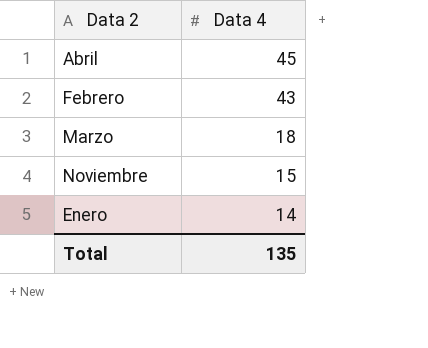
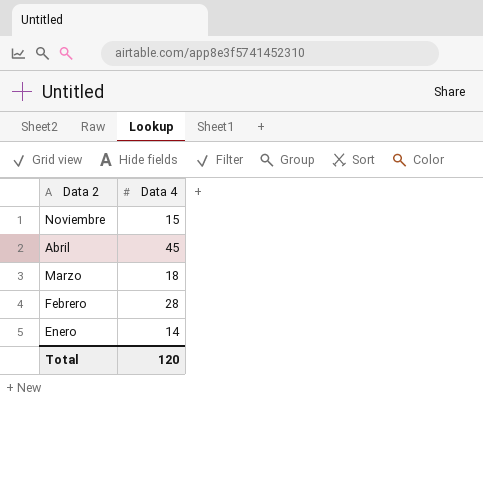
row order: Data 4 descending -> Data 2 descending
Febrero | Data 4: 43 -> 28
Total | Data 4: 135 -> 120

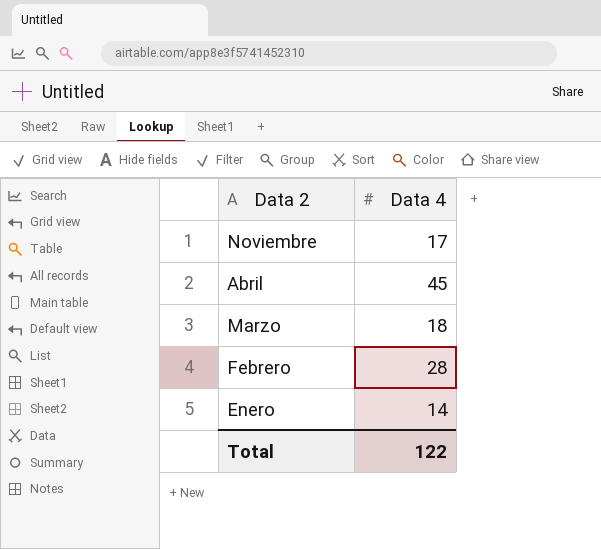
Noviembre | Data 4: 15 -> 17
Total | Data 4: 120 -> 122

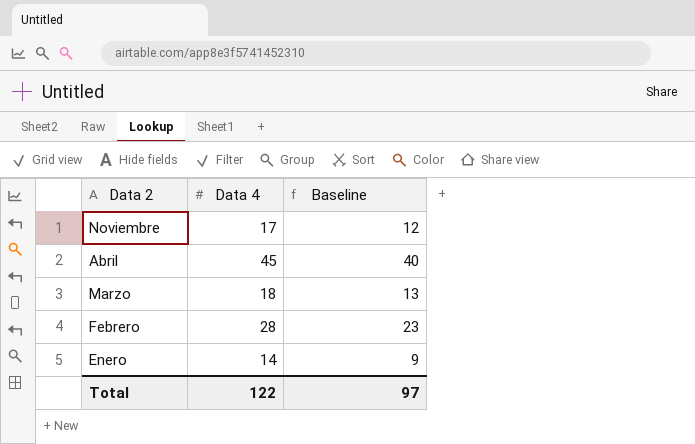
column Baseline | formula: none -> [Data 4] - 5

